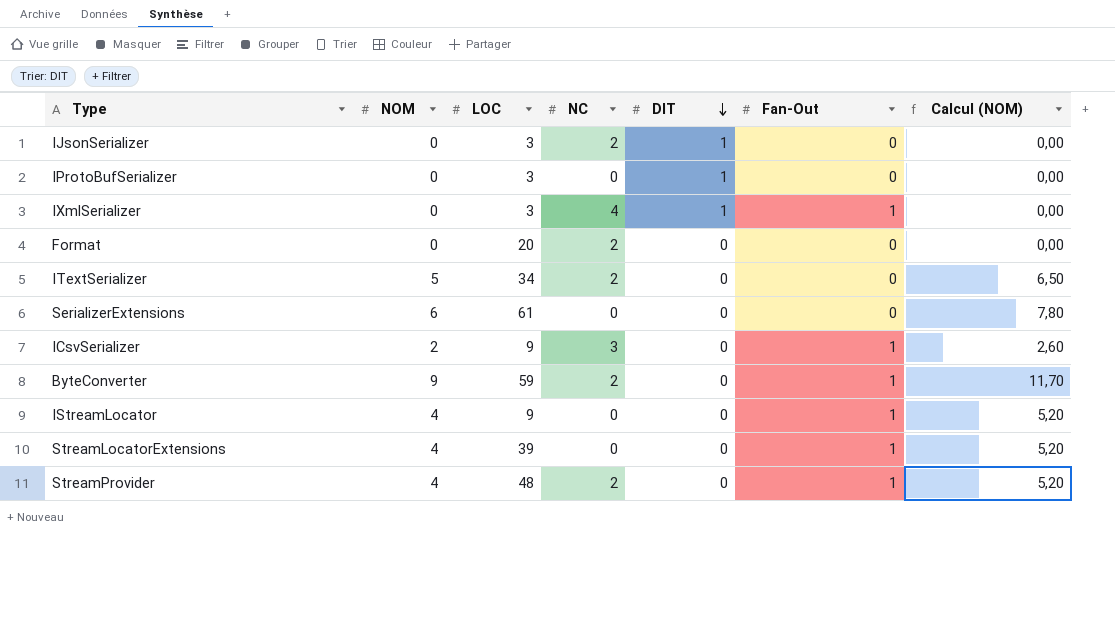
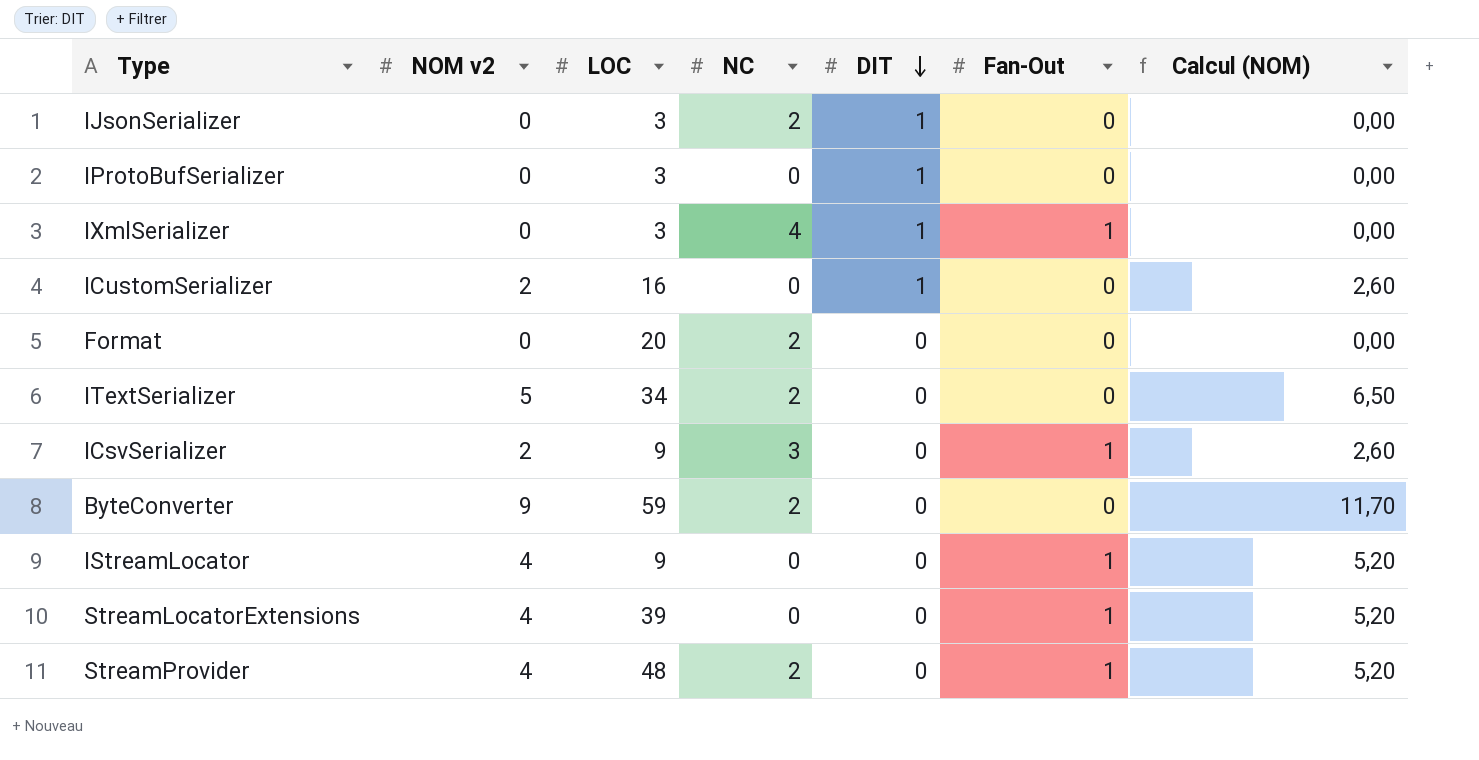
column name: NOM -> NOM v2
row SerializerExtensions: 6 | 61 | 0 | 0 | 0 | 7,80 -> none
row ICustomSerializer: none -> 2 | 16 | 0 | 1 | 0 | 2,60
ByteConverter | Fan-Out: 1 -> 0

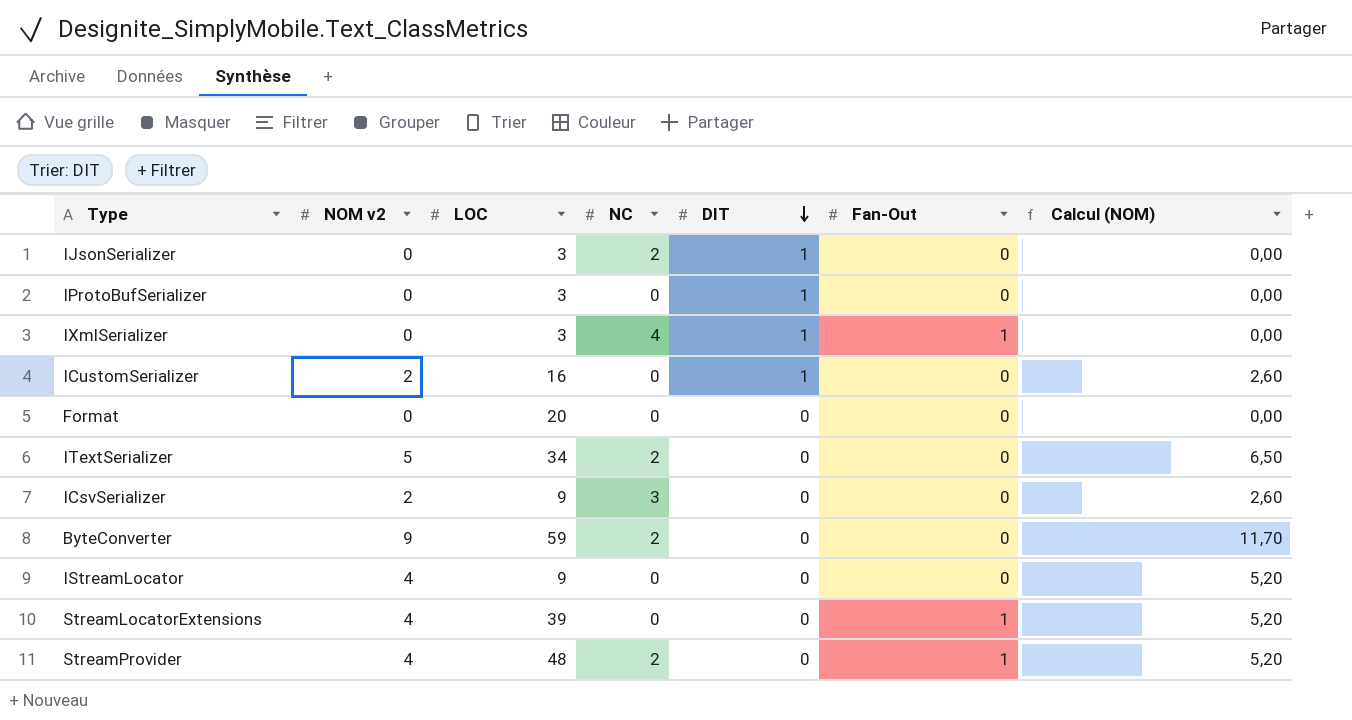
Format | NC: 2 -> 0
ICsvSerializer | Fan-Out: 1 -> 0
IStreamLocator | Fan-Out: 1 -> 0

